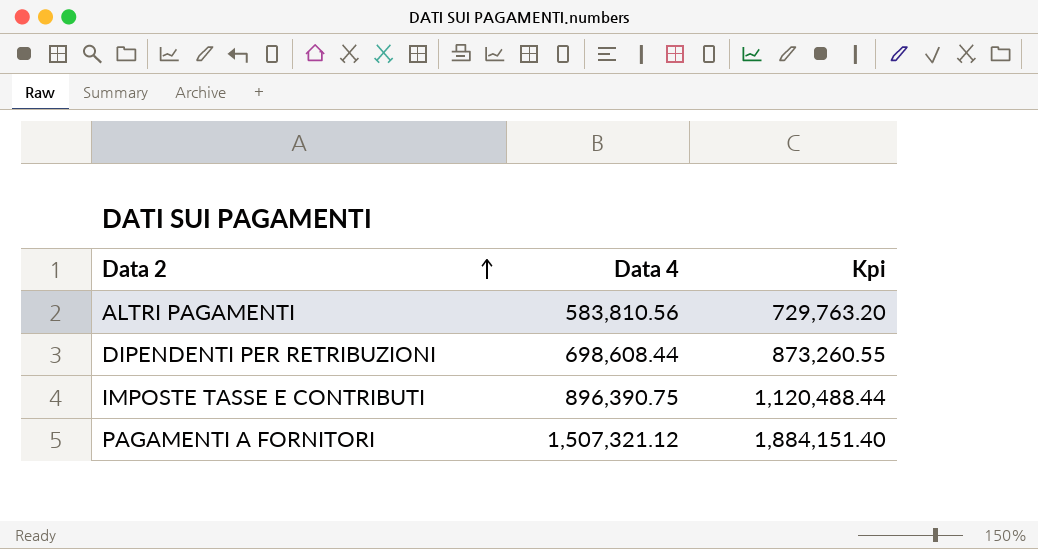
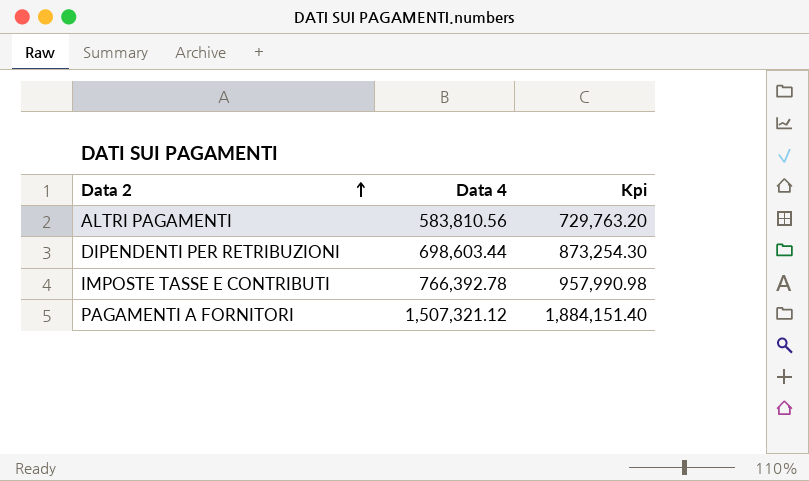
DIPENDENTI PER RETRIBUZIONI | Data 4: 698,608.44 -> 698,603.44
DIPENDENTI PER RETRIBUZIONI | Kpi: 873,260.55 -> 873,254.30
IMPOSTE TASSE E CONTRIBUTI | Data 4: 896,390.75 -> 766,392.78
IMPOSTE TASSE E CONTRIBUTI | Kpi: 1,120,488.44 -> 957,990.98

